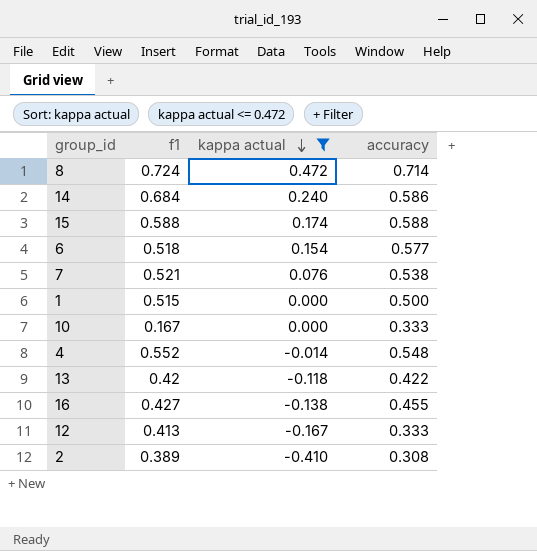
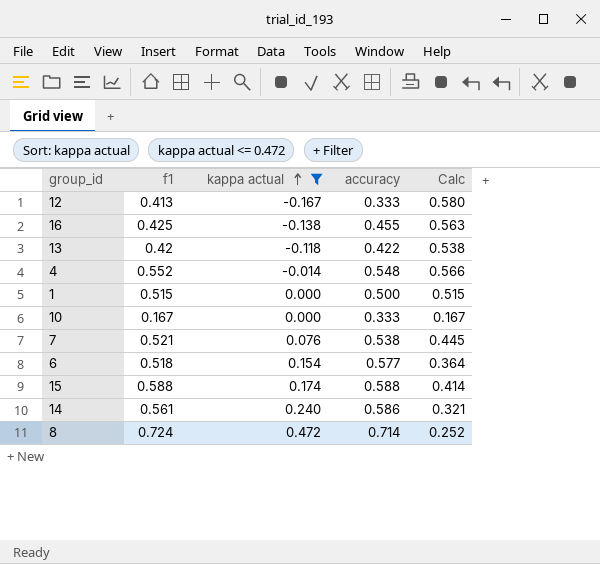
row order: kappa actual descending -> kappa actual ascending
column Calc | formula: none -> [f1] - [kappa actual]
row 2: 0.389 | -0.410 | 0.308 -> none
16 | f1: 0.427 -> 0.425
14 | f1: 0.684 -> 0.561

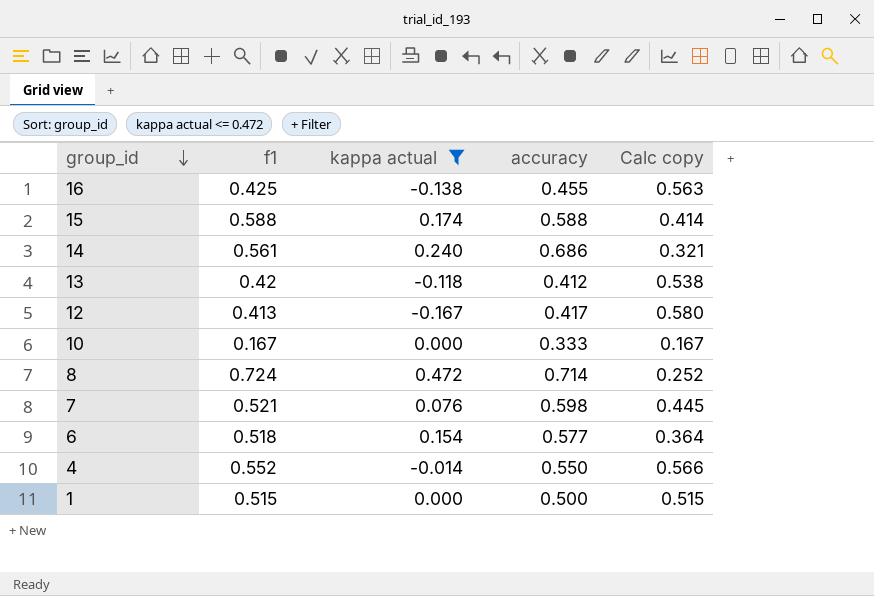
row order: kappa actual ascending -> group_id descending
column name: Calc -> Calc copy
14 | accuracy: 0.586 -> 0.686
13 | accuracy: 0.422 -> 0.412
12 | accuracy: 0.333 -> 0.417
7 | accuracy: 0.538 -> 0.598
4 | accuracy: 0.548 -> 0.550

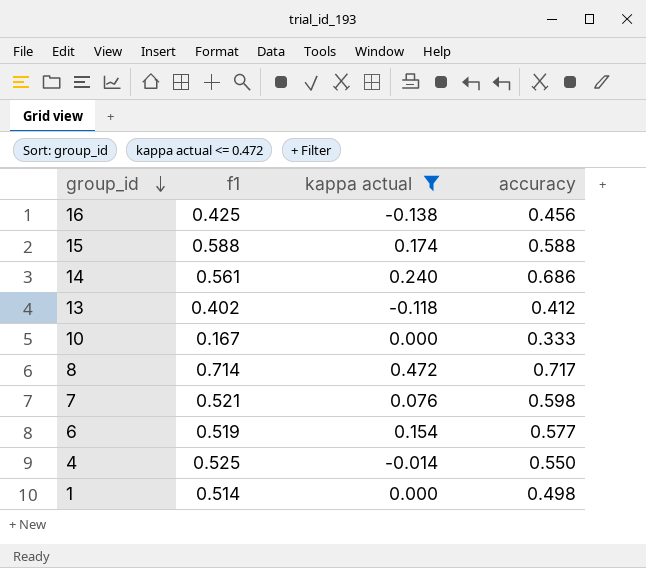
column Calc copy | formula: [f1] - [kappa actual] -> none
row 12: 0.413 | -0.167 | 0.417 | 0.580 -> none
16 | accuracy: 0.455 -> 0.456
13 | f1: 0.42 -> 0.402
8 | f1: 0.724 -> 0.714
8 | accuracy: 0.714 -> 0.717
6 | f1: 0.518 -> 0.519
4 | f1: 0.552 -> 0.525
1 | f1: 0.515 -> 0.514
1 | accuracy: 0.500 -> 0.498

